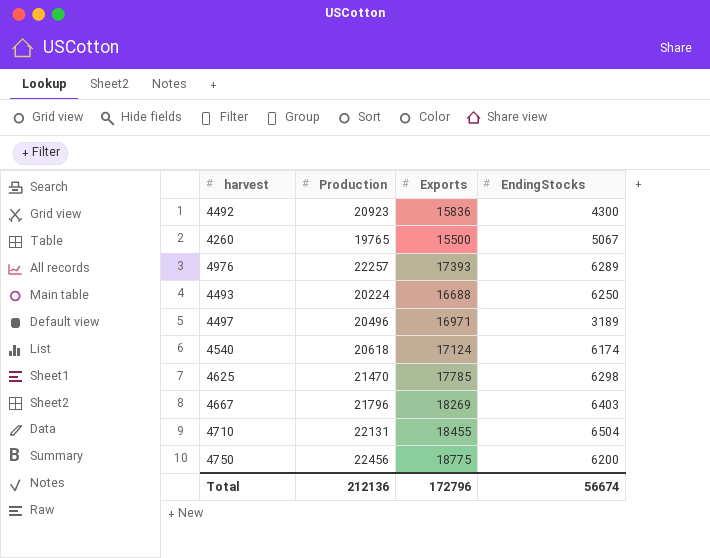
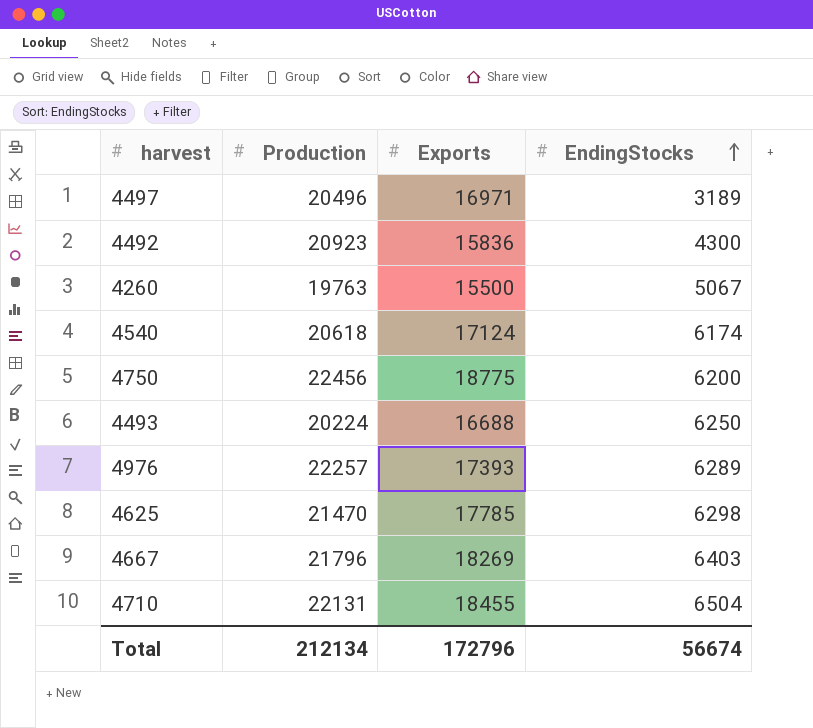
row order: none -> EndingStocks ascending
4260 | Production: 19765 -> 19763
Total | Production: 212136 -> 212134

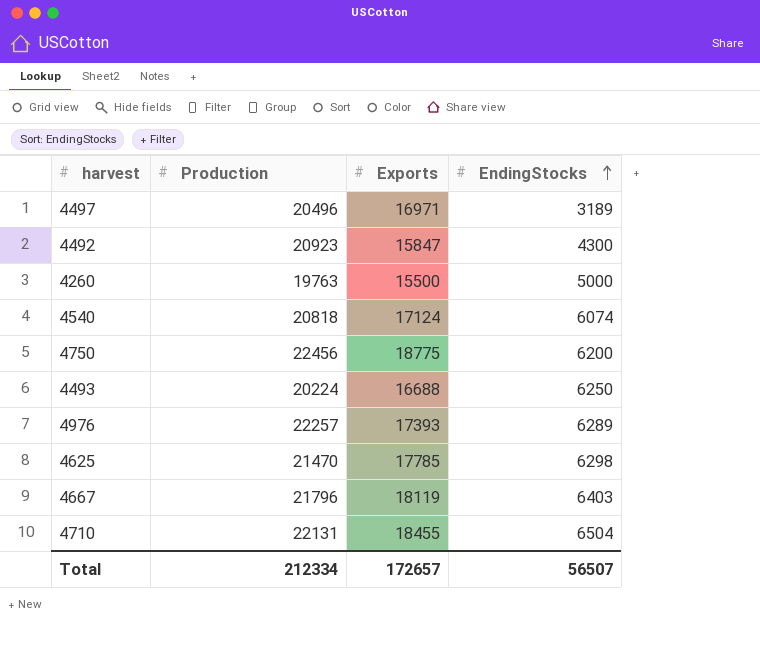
4492 | Exports: 15836 -> 15847
4260 | EndingStocks: 5067 -> 5000
4540 | Production: 20618 -> 20818
4540 | EndingStocks: 6174 -> 6074
4667 | Exports: 18269 -> 18119
Total | Production: 212134 -> 212334
Total | Exports: 172796 -> 172657
Total | EndingStocks: 56674 -> 56507

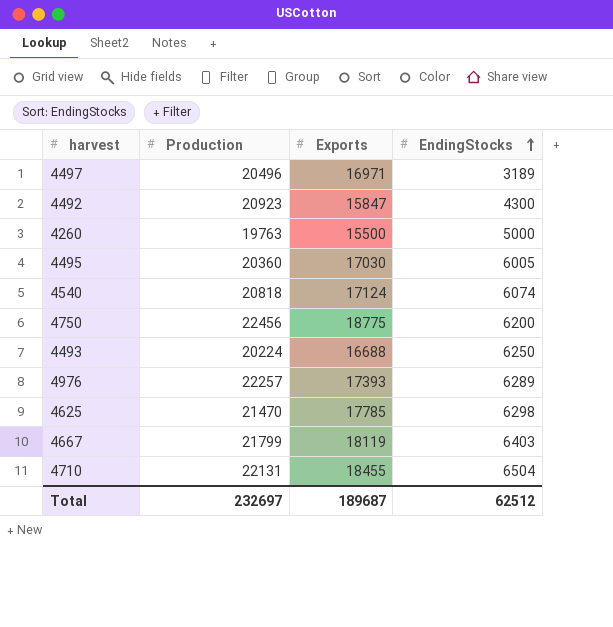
row 4495: none -> 20360 | 17030 | 6005
4667 | Production: 21796 -> 21799
Total | Production: 212334 -> 232697
Total | Exports: 172657 -> 189687
Total | EndingStocks: 56507 -> 62512

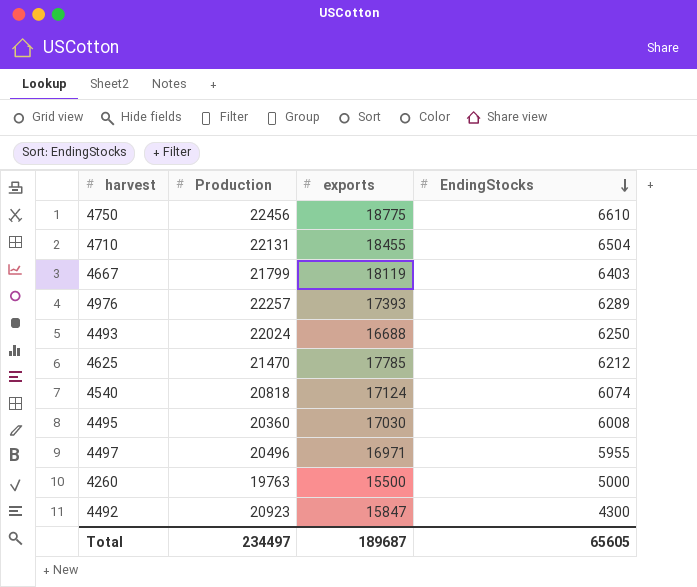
row order: EndingStocks ascending -> EndingStocks descending
column name: Exports -> exports
4750 | EndingStocks: 6200 -> 6610
4493 | Production: 20224 -> 22024
4625 | EndingStocks: 6298 -> 6212
4495 | EndingStocks: 6005 -> 6008
4497 | EndingStocks: 3189 -> 5955
Total | Production: 232697 -> 234497
Total | EndingStocks: 62512 -> 65605

